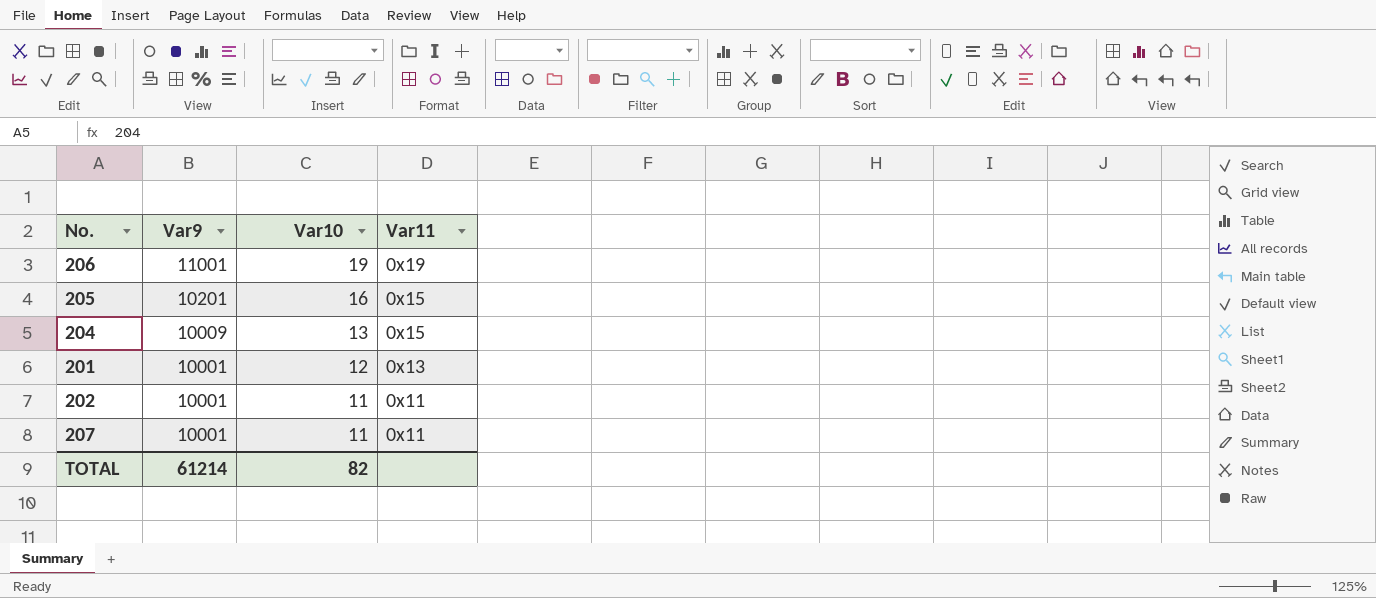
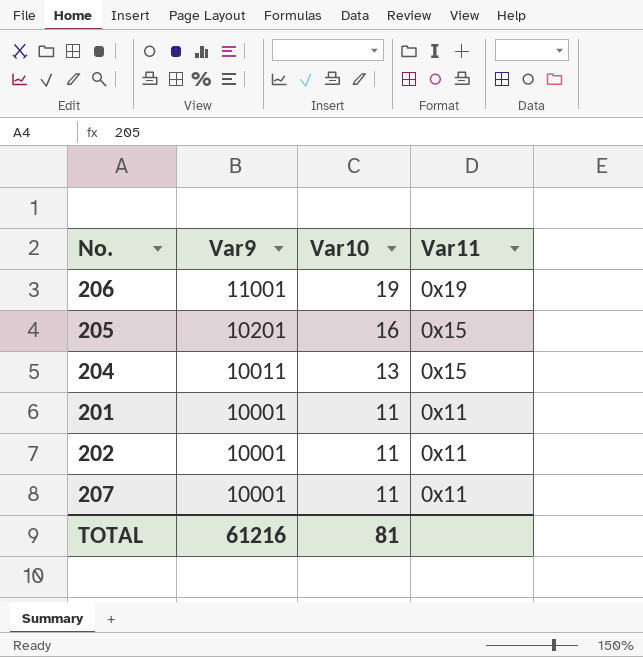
204 | Var9: 10009 -> 10011
201 | Var10: 12 -> 11
201 | Var11: 0x13 -> 0x11
TOTAL | Var9: 61214 -> 61216
TOTAL | Var10: 82 -> 81

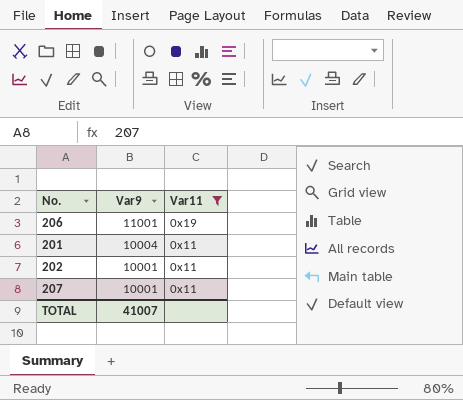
filter: none -> Var11 != 0x15
column Var10 | position: 3 -> none
201 | Var9: 10001 -> 10004
TOTAL | Var9: 61216 -> 41007

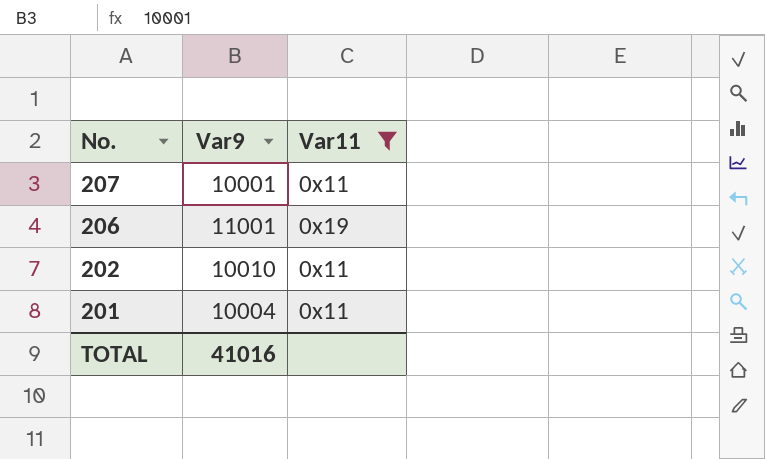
row order: Var9 descending -> No. descending
202 | Var9: 10001 -> 10010
TOTAL | Var9: 41007 -> 41016

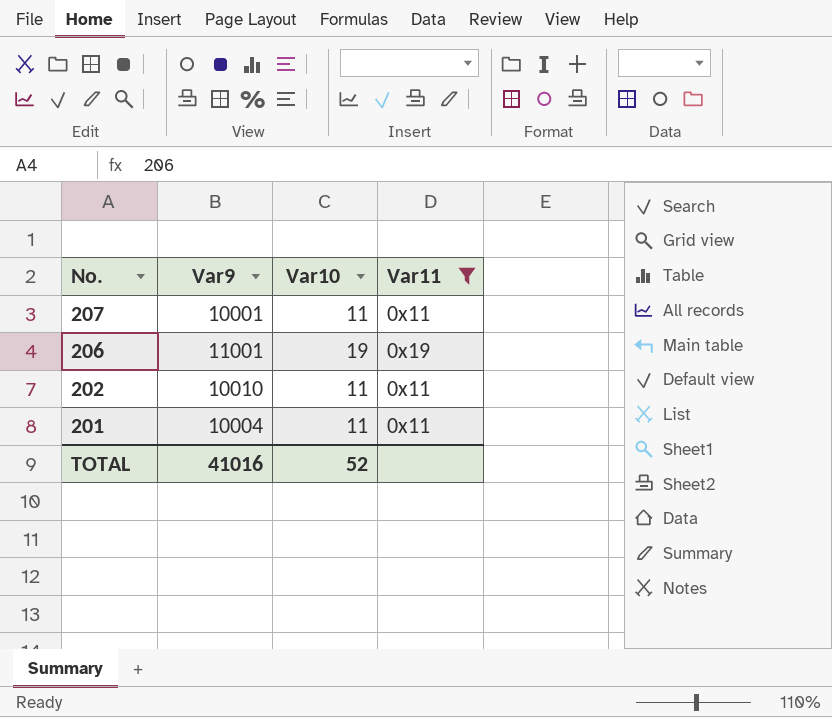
column Var10 | position: none -> 3

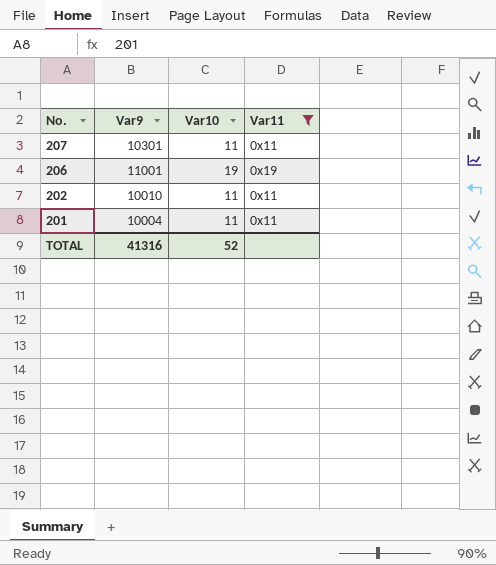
207 | Var9: 10001 -> 10301
TOTAL | Var9: 41016 -> 41316

